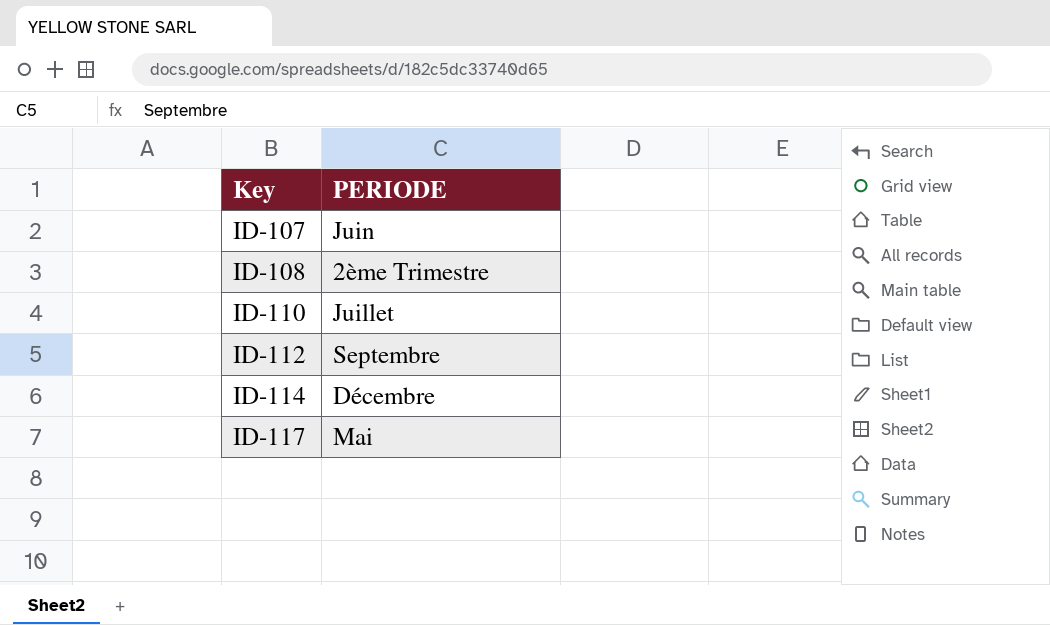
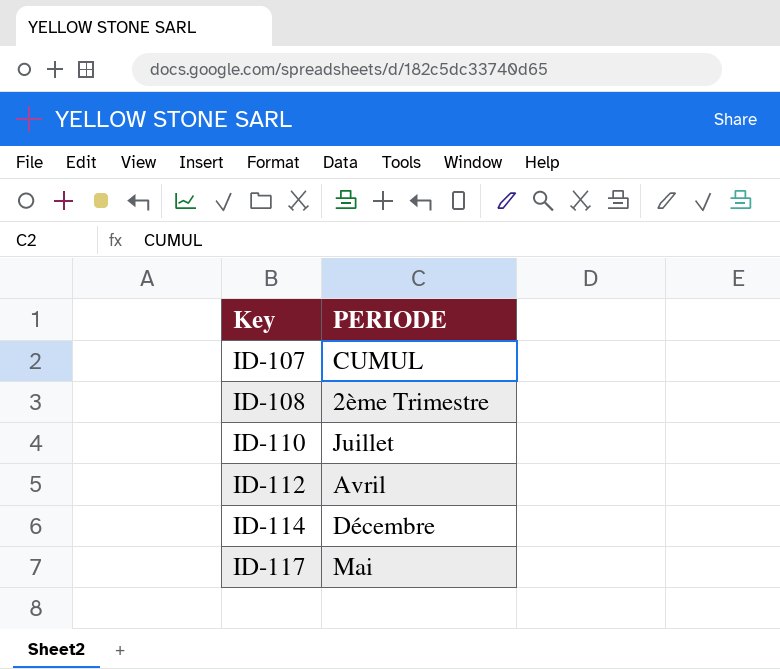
ID-107 | PERIODE: Juin -> CUMUL
ID-112 | PERIODE: Septembre -> Avril

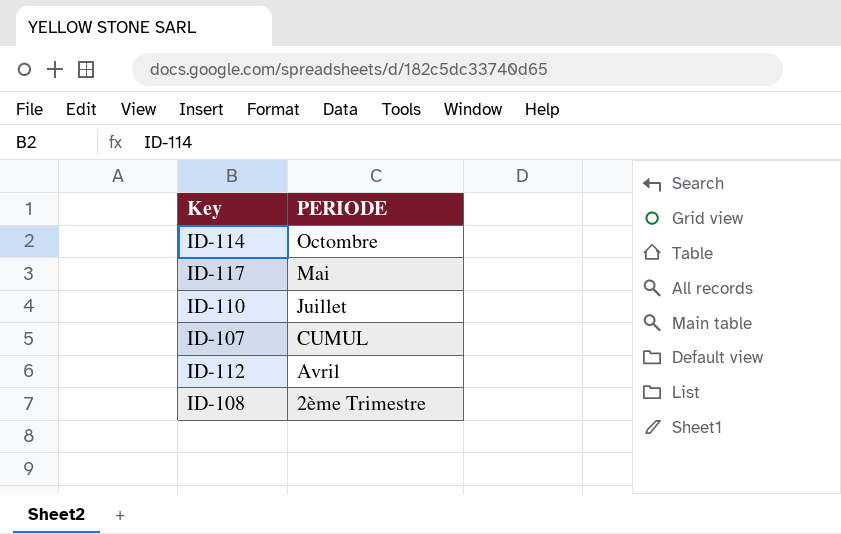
row order: Key ascending -> PERIODE descending
ID-114 | PERIODE: Décembre -> Octombre

